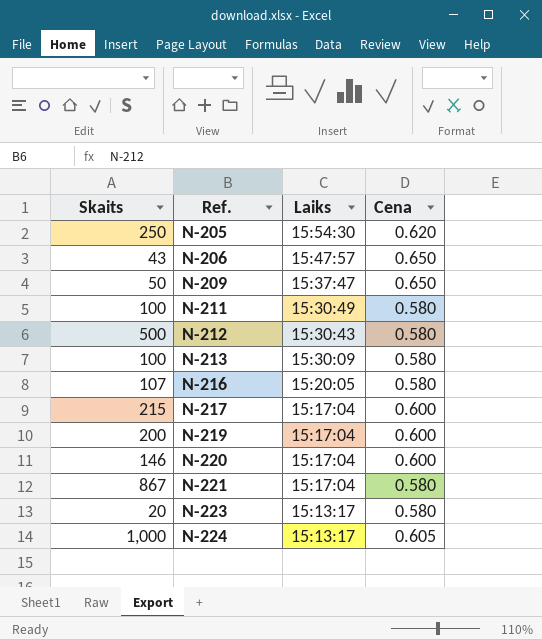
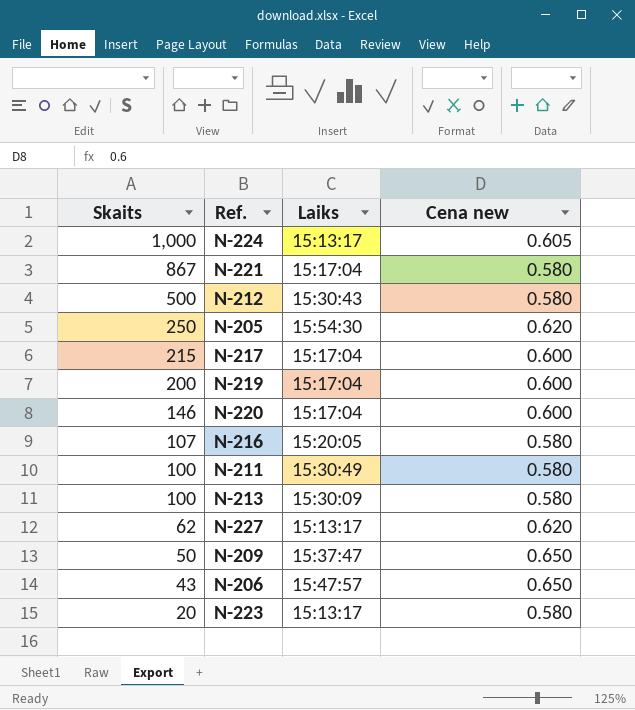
row order: Ref. ascending -> Skaits descending
column name: Cena -> Cena new
row N-227: none -> 62 | 15:13:17 | 0.620

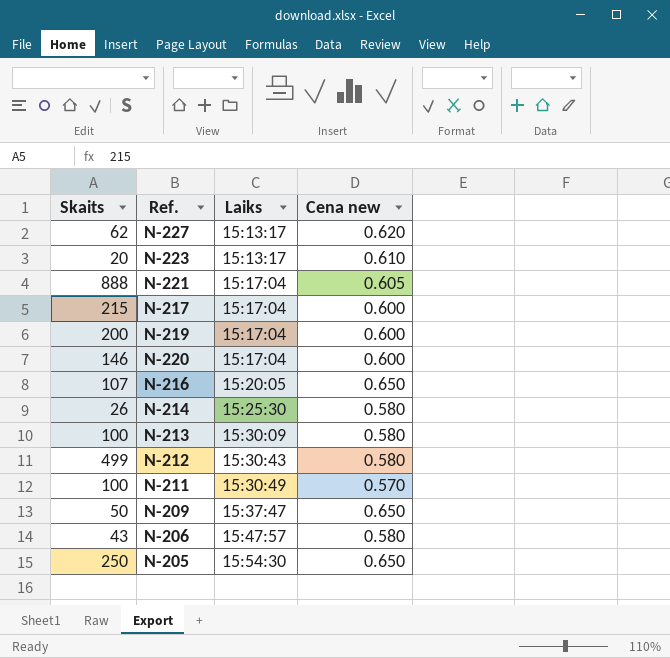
row order: Skaits descending -> Laiks ascending
row N-224: 1,000 | 15:13:17 | 0.605 -> none
N-223 | Cena new: 0.580 -> 0.610
N-221 | Skaits: 867 -> 888
N-221 | Cena new: 0.580 -> 0.605
N-216 | Cena new: 0.580 -> 0.650
row N-214: none -> 26 | 15:25:30 | 0.580
N-212 | Skaits: 500 -> 499
N-211 | Cena new: 0.580 -> 0.570
N-206 | Cena new: 0.650 -> 0.580
N-205 | Cena new: 0.620 -> 0.650

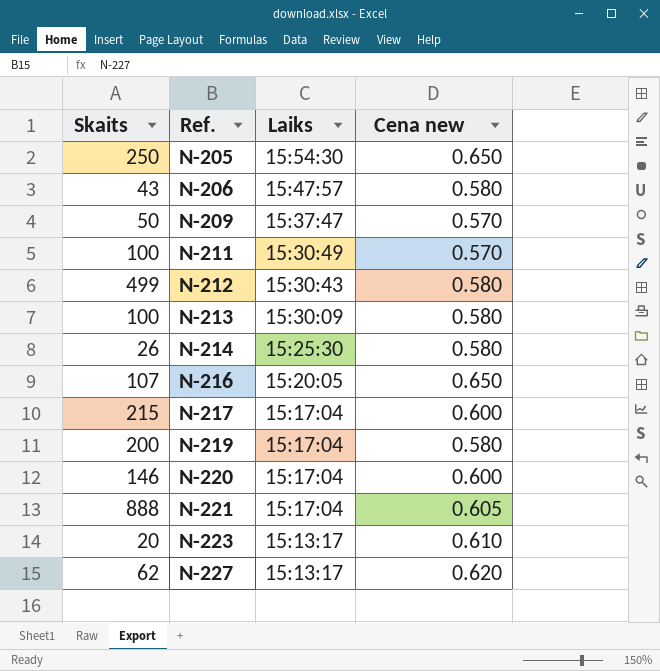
row order: Laiks ascending -> Ref. ascending
N-209 | Cena new: 0.650 -> 0.570
N-219 | Cena new: 0.600 -> 0.580

